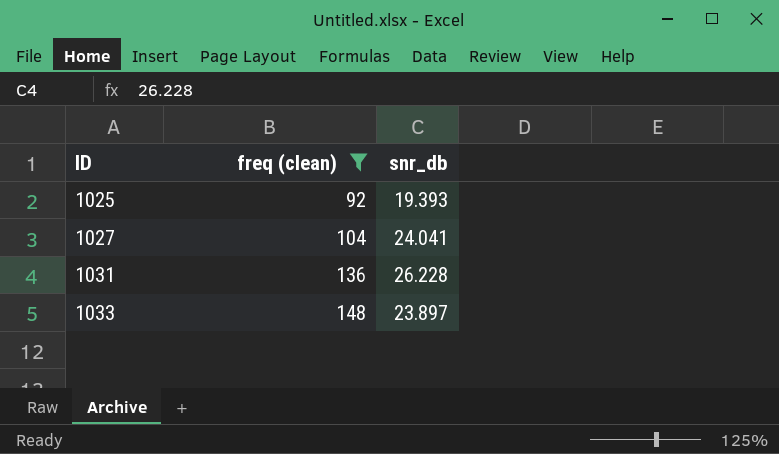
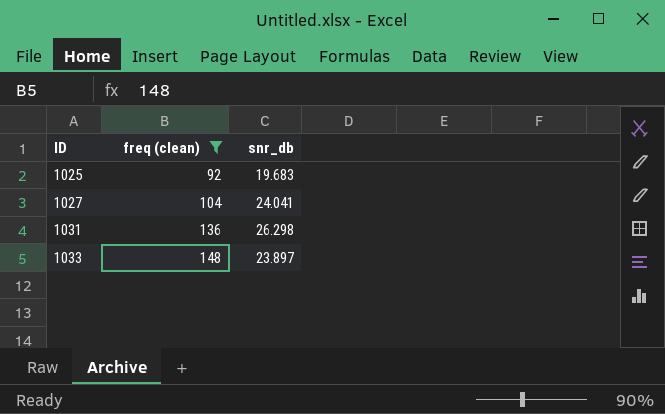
1025 | snr_db: 19.393 -> 19.683
1031 | snr_db: 26.228 -> 26.298

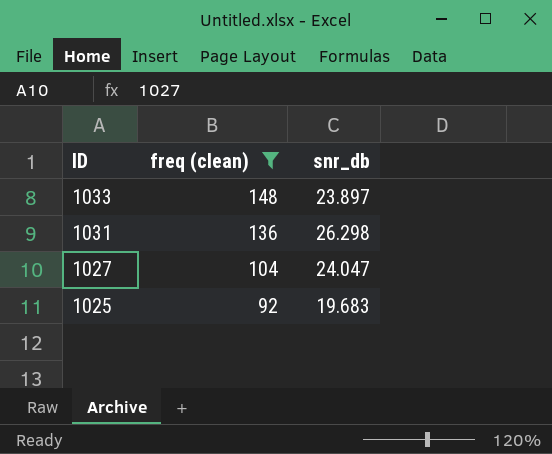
row order: ID ascending -> ID descending
1027 | snr_db: 24.041 -> 24.047

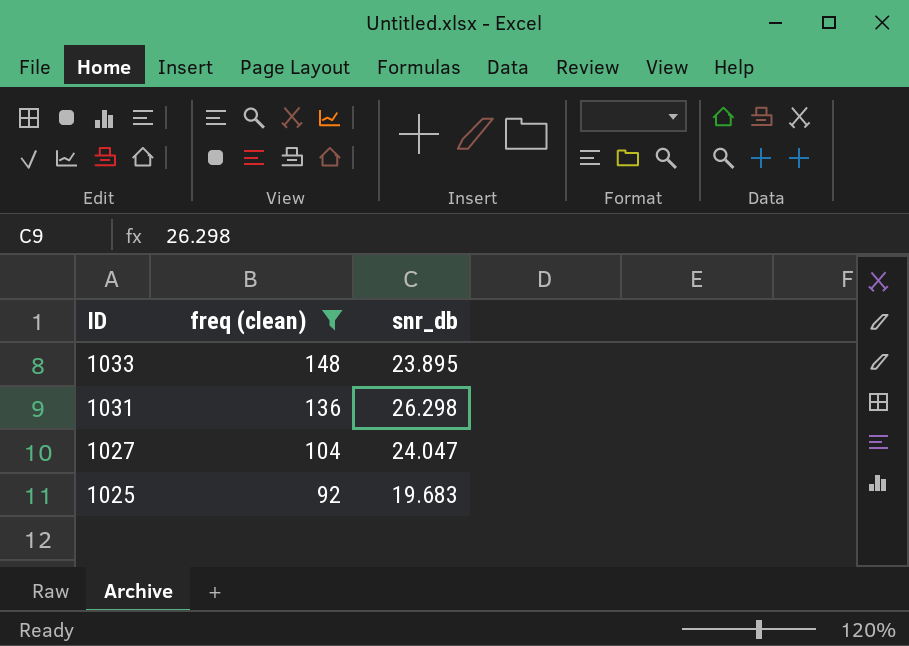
1033 | snr_db: 23.897 -> 23.895

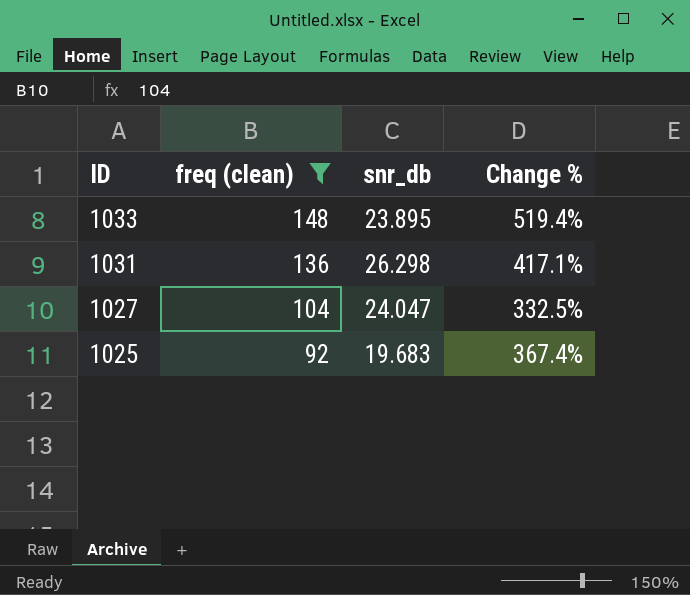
column Change % | formula: none -> ([freq (clean)] - [snr_db]) / [snr_db]

